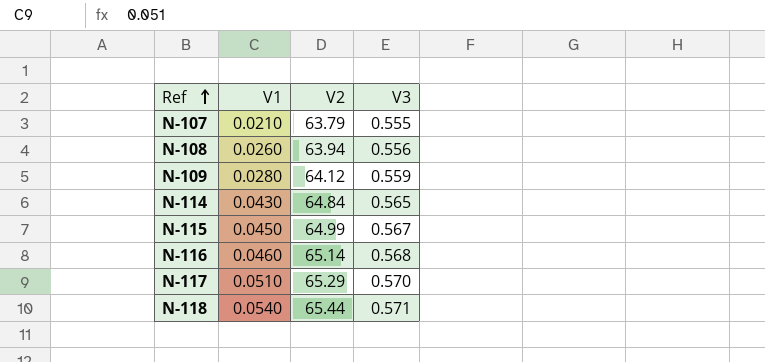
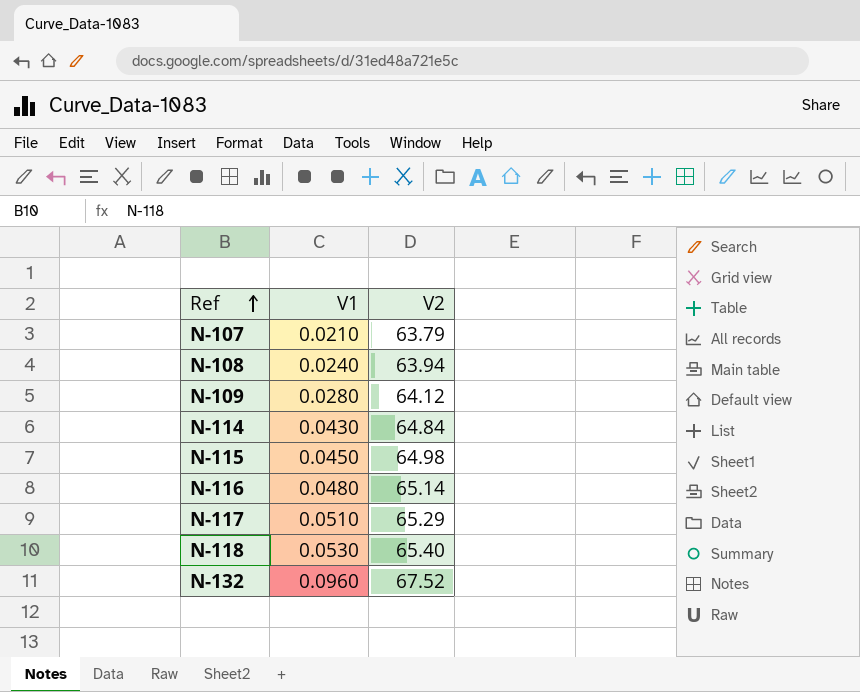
column V3 | position: 4 -> none
N-108 | V1: 0.0260 -> 0.0240
N-115 | V2: 64.99 -> 64.98
N-116 | V1: 0.0460 -> 0.0480
N-118 | V1: 0.0540 -> 0.0530
N-118 | V2: 65.44 -> 65.40
row N-132: none -> 0.0960 | 67.52

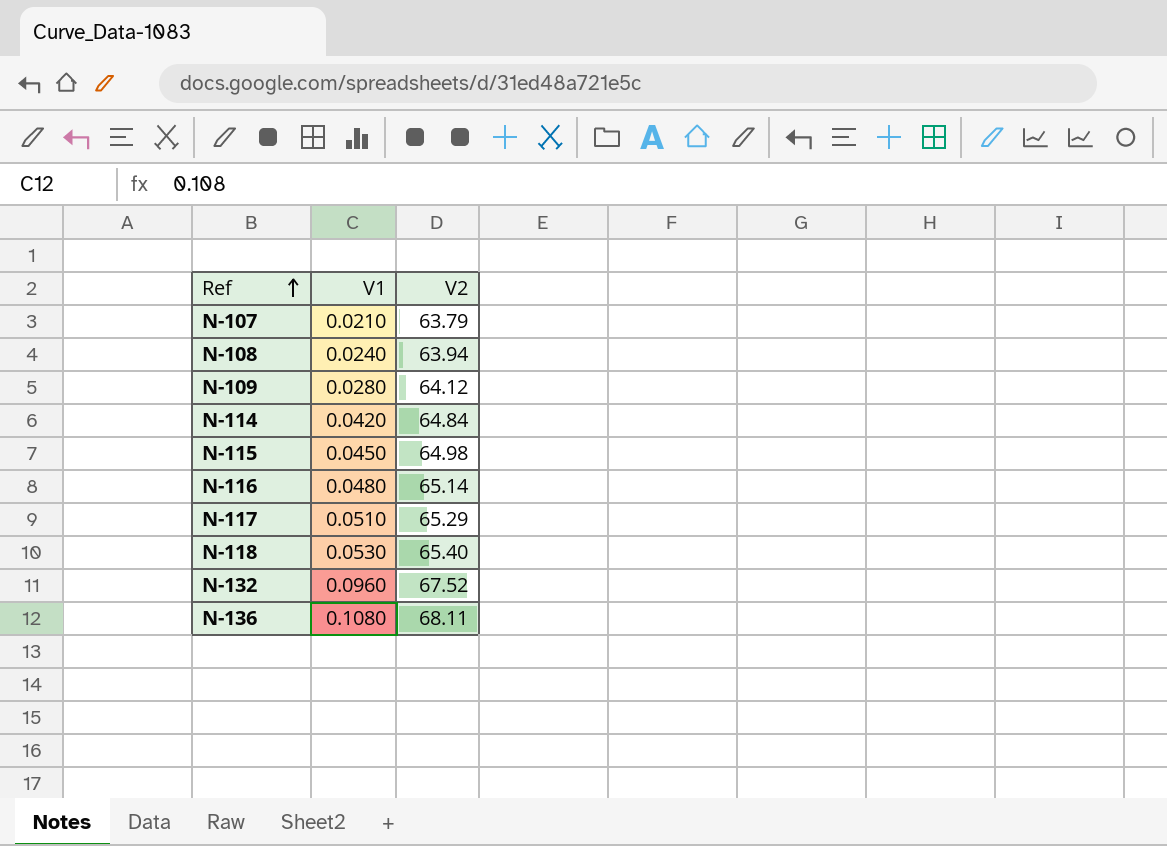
N-114 | V1: 0.0430 -> 0.0420
row N-136: none -> 0.1080 | 68.11

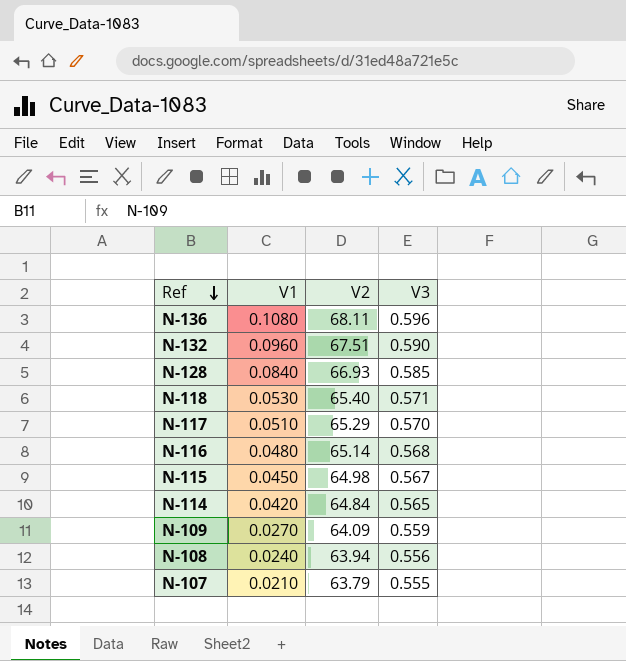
row order: Ref ascending -> Ref descending
column V3 | position: none -> 4
N-132 | V2: 67.52 -> 67.51
row N-128: none -> 0.0840 | 66.93 | 0.585
N-109 | V1: 0.0280 -> 0.0270
N-109 | V2: 64.12 -> 64.09

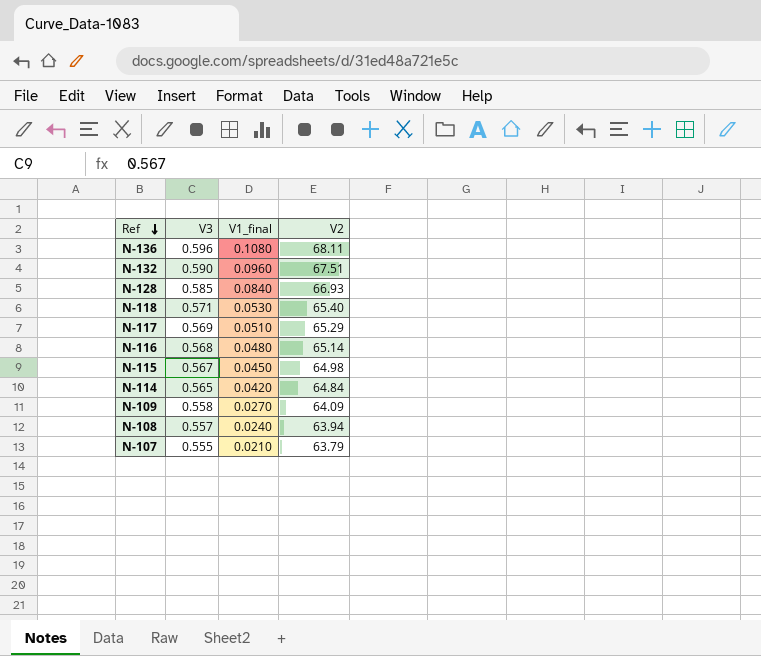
column V3 | position: 4 -> 2
column name: V1 -> V1_final
N-117 | V3: 0.570 -> 0.569
N-109 | V3: 0.559 -> 0.558
N-108 | V3: 0.556 -> 0.557

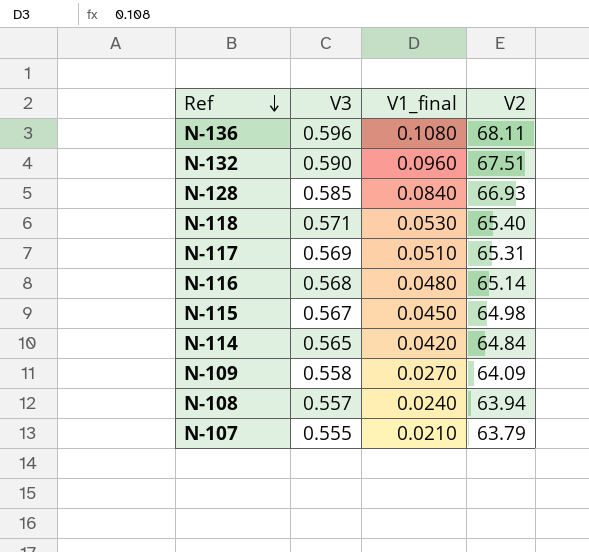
N-117 | V2: 65.29 -> 65.31

